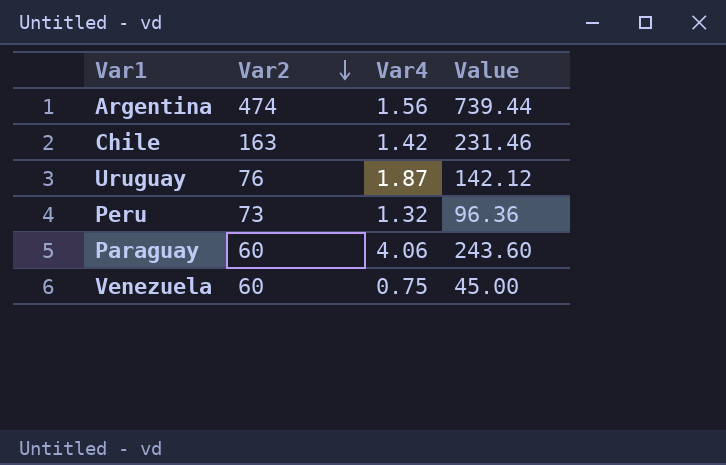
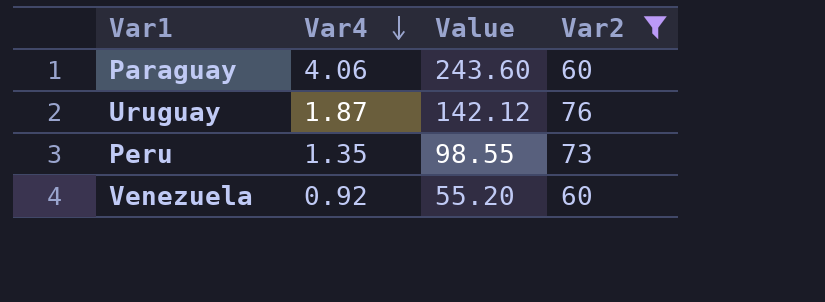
filter: none -> Var2 <= 76
row order: Var2 descending -> Var4 descending
column Var2 | position: 2 -> 4
Peru | Var4: 1.32 -> 1.35
Peru | Value: 96.36 -> 98.55
Venezuela | Var4: 0.75 -> 0.92
Venezuela | Value: 45.00 -> 55.20

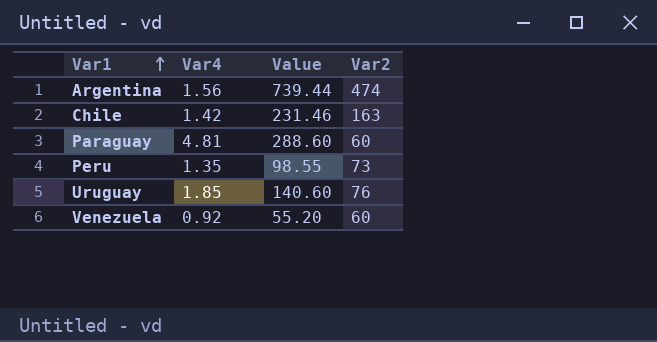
filter: Var2 <= 76 -> none
row order: Var4 descending -> Var1 ascending
Paraguay | Var4: 4.06 -> 4.81
Paraguay | Value: 243.60 -> 288.60
Uruguay | Var4: 1.87 -> 1.85
Uruguay | Value: 142.12 -> 140.60

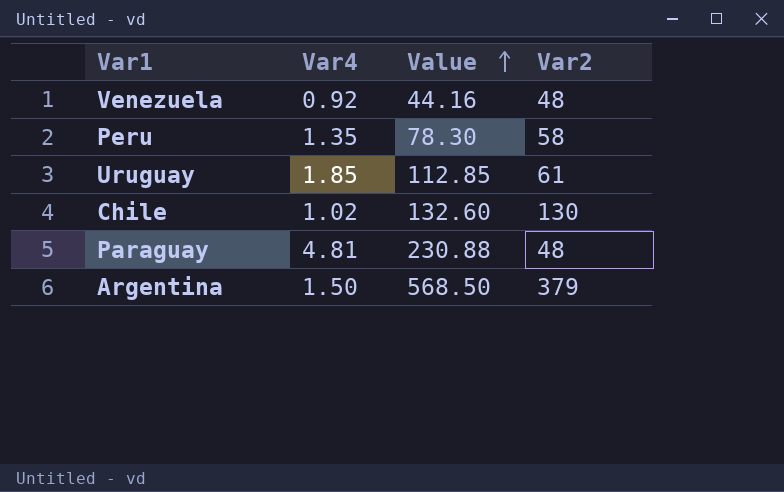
row order: Var1 ascending -> Value ascending
Venezuela | Value: 55.20 -> 44.16
Venezuela | Var2: 60 -> 48
Peru | Value: 98.55 -> 78.30
Peru | Var2: 73 -> 58
Uruguay | Value: 140.60 -> 112.85
Uruguay | Var2: 76 -> 61
Chile | Var4: 1.42 -> 1.02
Chile | Value: 231.46 -> 132.60
Chile | Var2: 163 -> 130
Paraguay | Value: 288.60 -> 230.88
Paraguay | Var2: 60 -> 48
Argentina | Var4: 1.56 -> 1.50
Argentina | Value: 739.44 -> 568.50
Argentina | Var2: 474 -> 379

